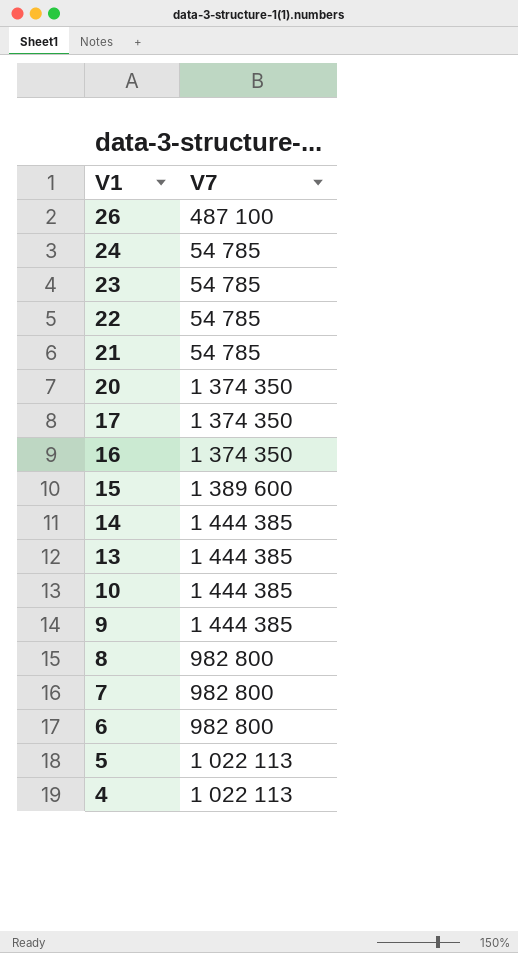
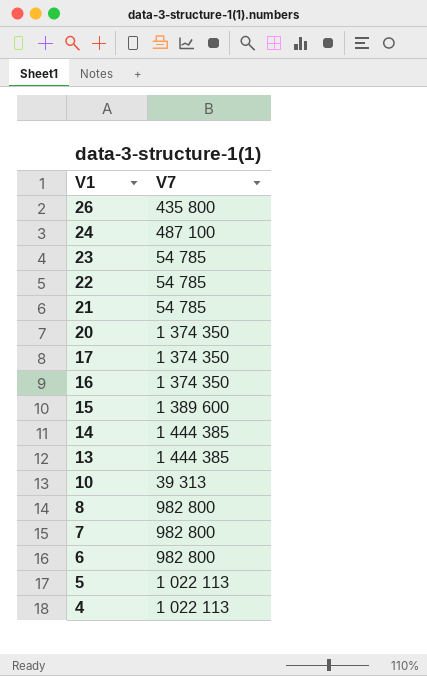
row 9: 1 444 385 -> none
26 | V7: 487 100 -> 435 800
24 | V7: 54 785 -> 487 100
10 | V7: 1 444 385 -> 39 313

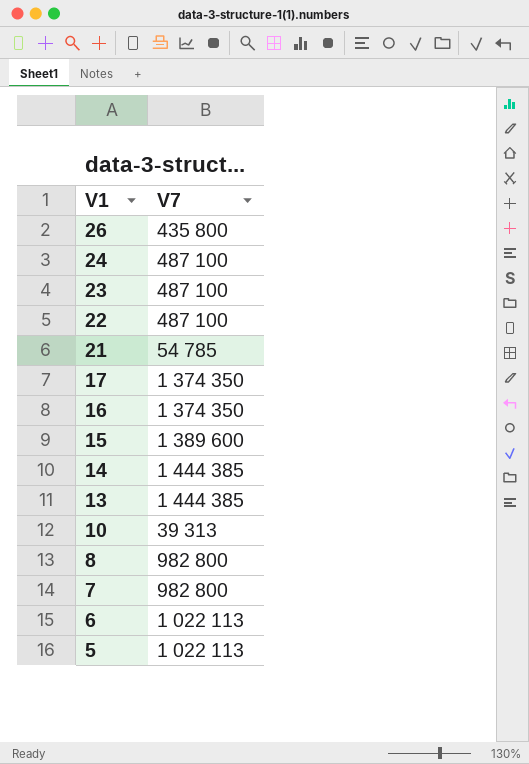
row 20: 1 374 350 -> none
row 4: 1 022 113 -> none
23 | V7: 54 785 -> 487 100
22 | V7: 54 785 -> 487 100
6 | V7: 982 800 -> 1 022 113

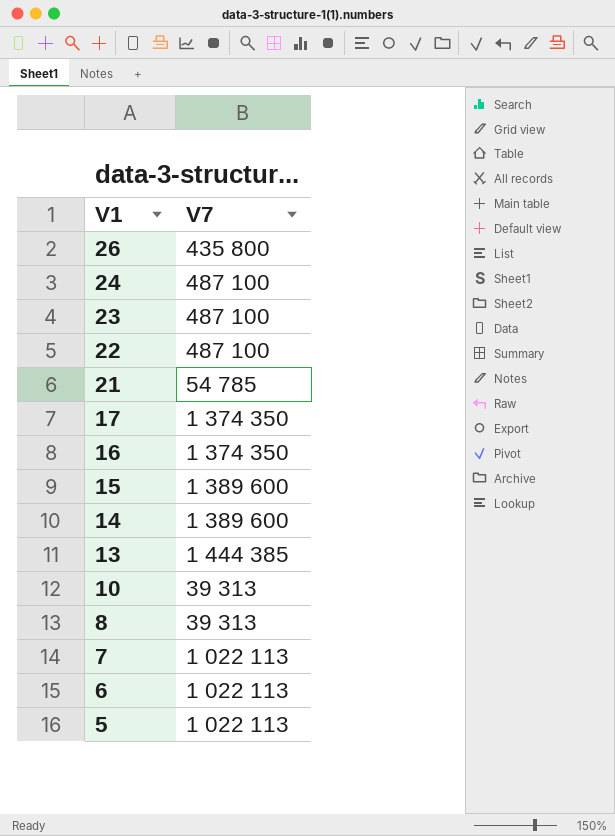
14 | V7: 1 444 385 -> 1 389 600
8 | V7: 982 800 -> 39 313
7 | V7: 982 800 -> 1 022 113

